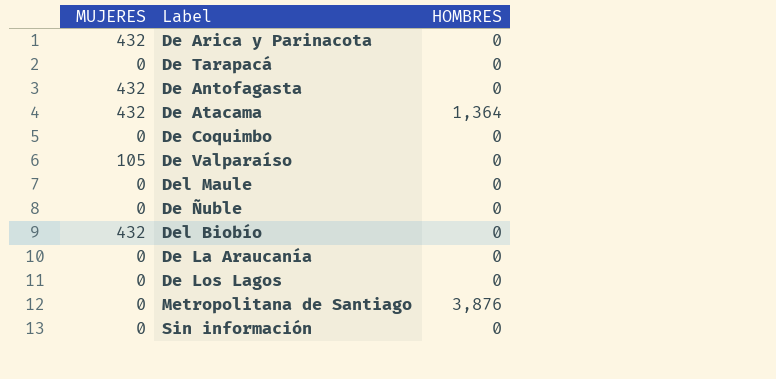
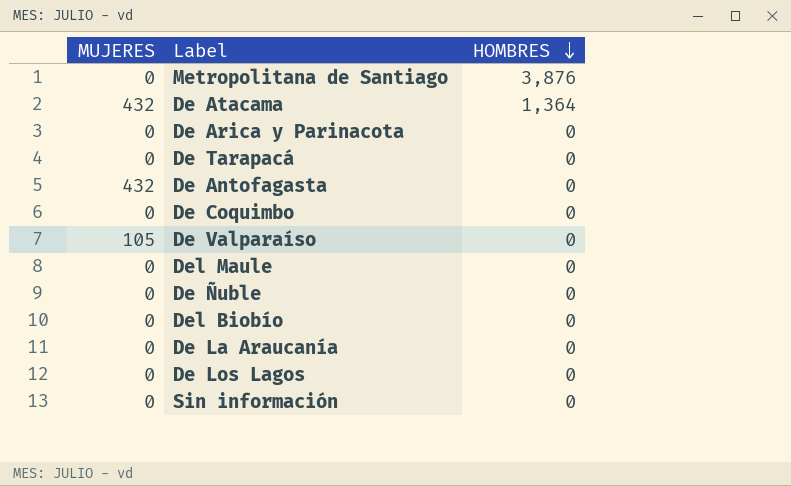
row order: none -> HOMBRES descending
De Arica y Parinacota | MUJERES: 432 -> 0
Del Biobío | MUJERES: 432 -> 0

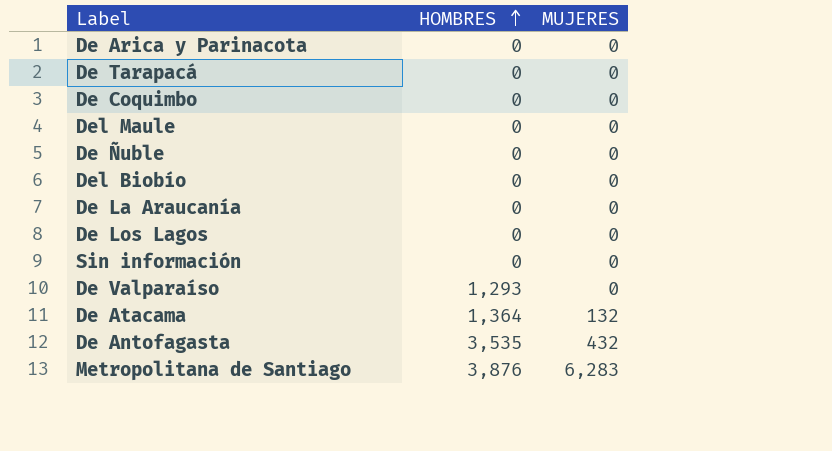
row order: HOMBRES descending -> HOMBRES ascending
column MUJERES | position: 1 -> 3
De Valparaíso | HOMBRES: 0 -> 1,293
De Valparaíso | MUJERES: 105 -> 0
De Atacama | MUJERES: 432 -> 132
De Antofagasta | HOMBRES: 0 -> 3,535
Metropolitana de Santiago | MUJERES: 0 -> 6,283

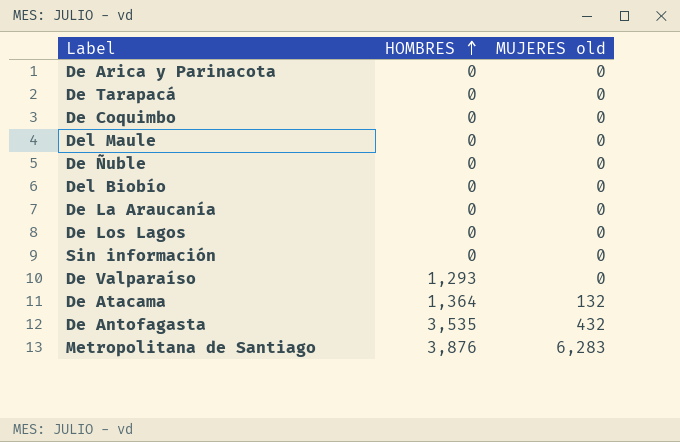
column name: MUJERES -> MUJERES old

